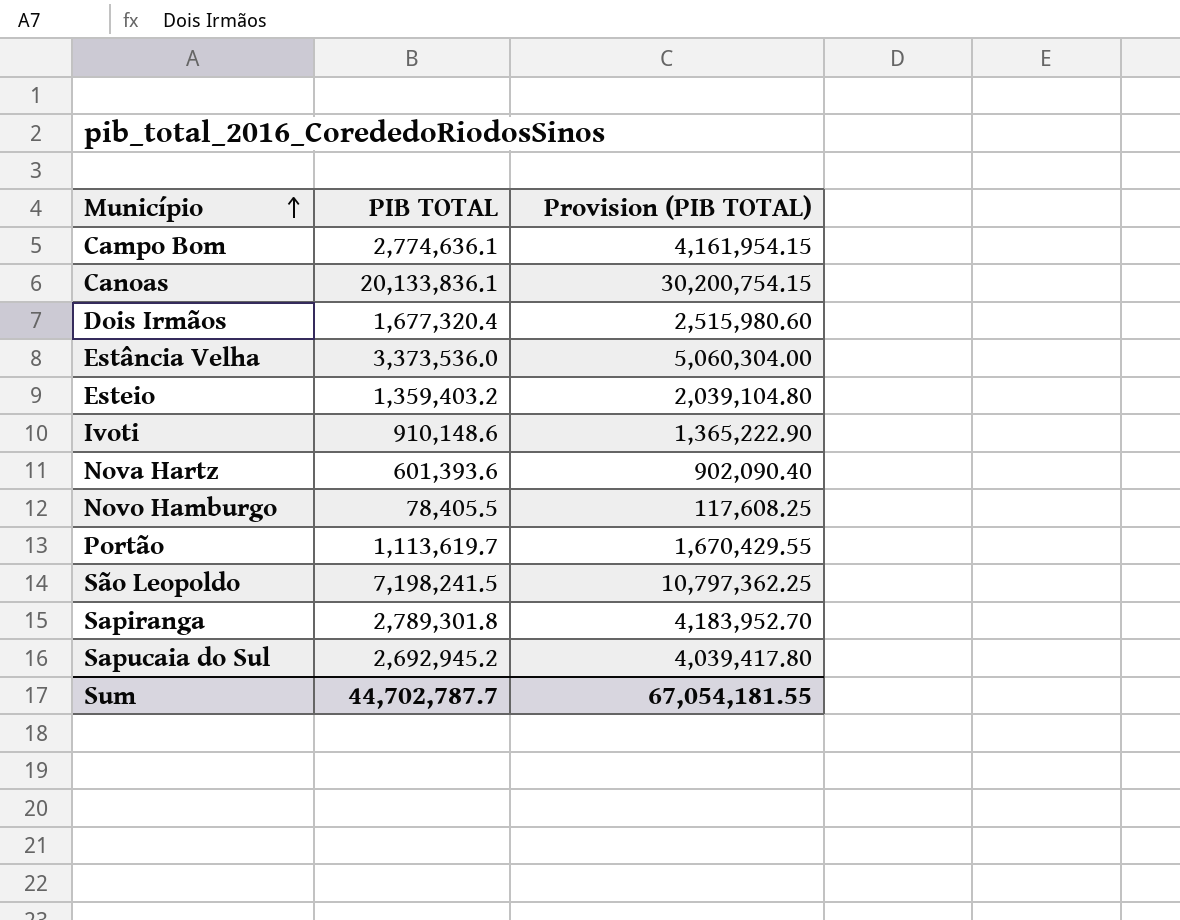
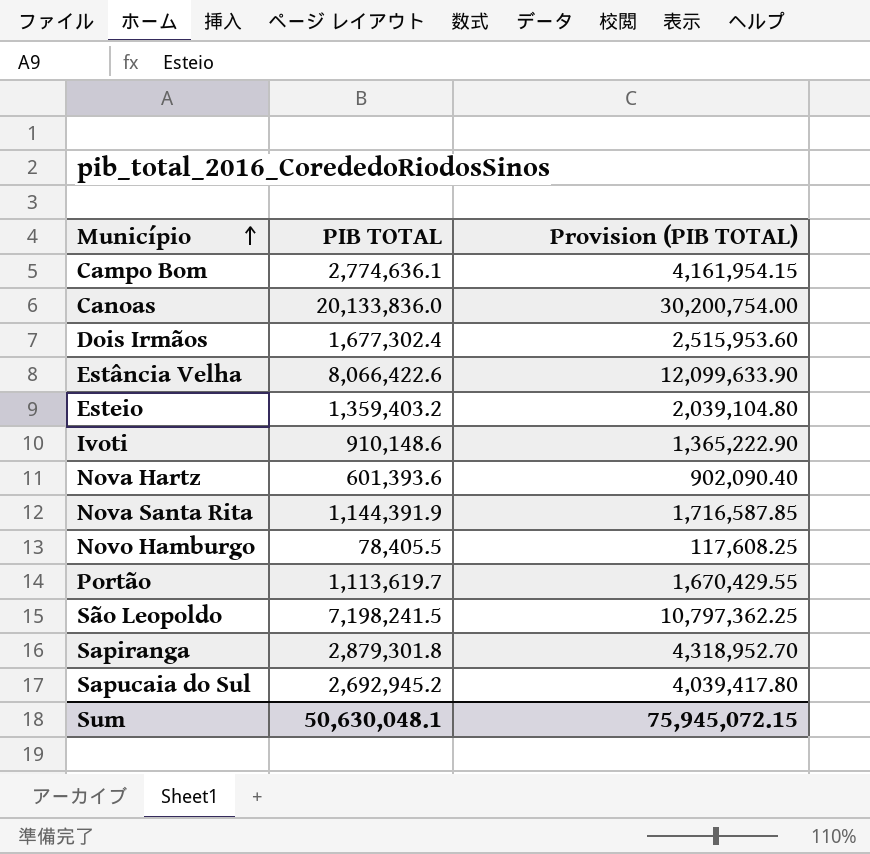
Canoas | PIB TOTAL: 20,133,836.1 -> 20,133,836.0
Canoas | Provision (PIB TOTAL): 30,200,754.15 -> 30,200,754.00
Dois Irmãos | PIB TOTAL: 1,677,320.4 -> 1,677,302.4
Dois Irmãos | Provision (PIB TOTAL): 2,515,980.60 -> 2,515,953.60
Estância Velha | PIB TOTAL: 3,373,536.0 -> 8,066,422.6
Estância Velha | Provision (PIB TOTAL): 5,060,304.00 -> 12,099,633.90
row Nova Santa Rita: none -> 1,144,391.9 | 1,716,587.85
Sapiranga | PIB TOTAL: 2,789,301.8 -> 2,879,301.8
Sapiranga | Provision (PIB TOTAL): 4,183,952.70 -> 4,318,952.70
Sum | PIB TOTAL: 44,702,787.7 -> 50,630,048.1
Sum | Provision (PIB TOTAL): 67,054,181.55 -> 75,945,072.15

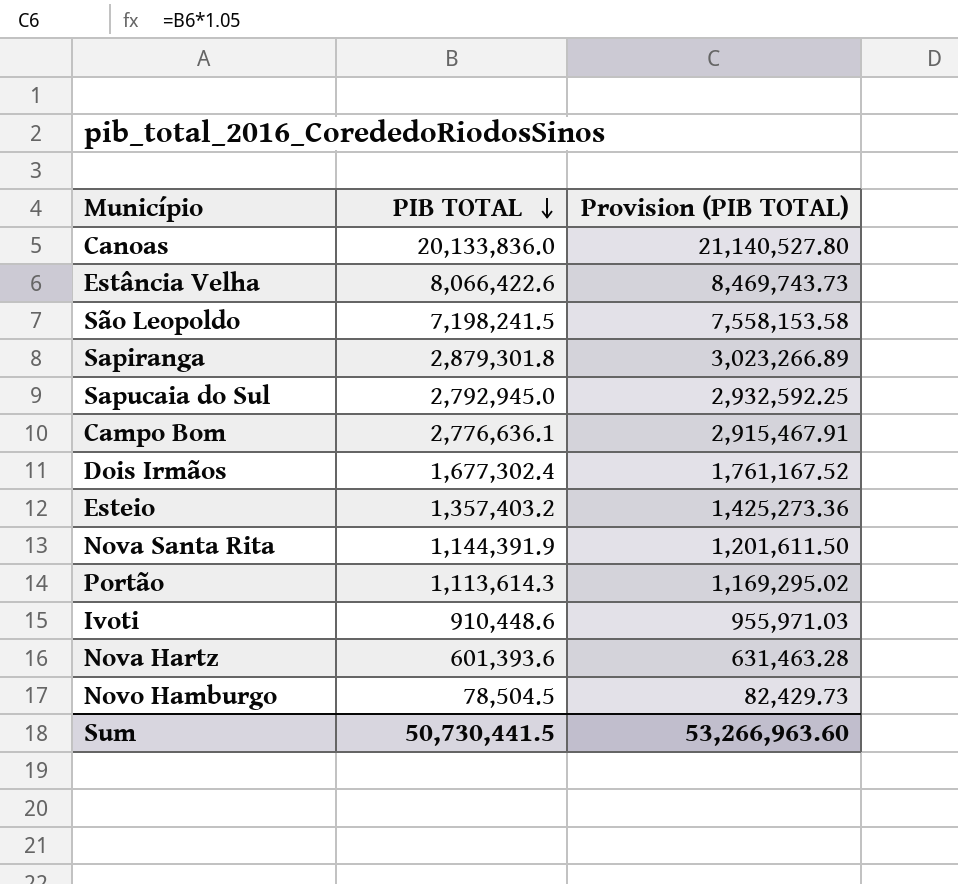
row order: Município ascending -> PIB TOTAL descending
column Provision (PIB TOTAL) | formula: [PIB TOTAL] * 1.5 -> [PIB TOTAL] * 1.05
Sapucaia do Sul | PIB TOTAL: 2,692,945.2 -> 2,792,945.0
Campo Bom | PIB TOTAL: 2,774,636.1 -> 2,776,636.1
Esteio | PIB TOTAL: 1,359,403.2 -> 1,357,403.2
Portão | PIB TOTAL: 1,113,619.7 -> 1,113,614.3
Ivoti | PIB TOTAL: 910,148.6 -> 910,448.6
Novo Hamburgo | PIB TOTAL: 78,405.5 -> 78,504.5
Sum | PIB TOTAL: 50,630,048.1 -> 50,730,441.5
Sum | Provision (PIB TOTAL): 75,945,072.15 -> 53,266,963.60

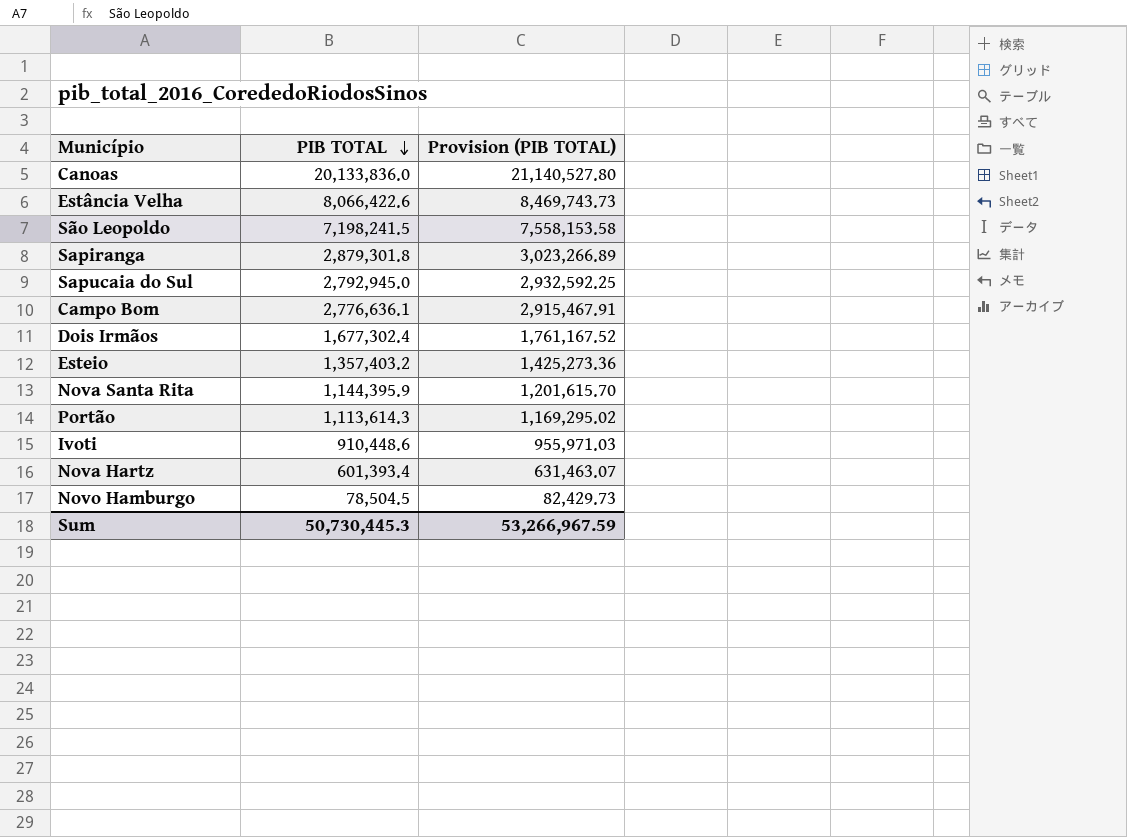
Nova Santa Rita | PIB TOTAL: 1,144,391.9 -> 1,144,395.9
Nova Santa Rita | Provision (PIB TOTAL): 1,201,611.50 -> 1,201,615.70
Nova Hartz | PIB TOTAL: 601,393.6 -> 601,393.4
Nova Hartz | Provision (PIB TOTAL): 631,463.28 -> 631,463.07
Sum | PIB TOTAL: 50,730,441.5 -> 50,730,445.3
Sum | Provision (PIB TOTAL): 53,266,963.60 -> 53,266,967.59

